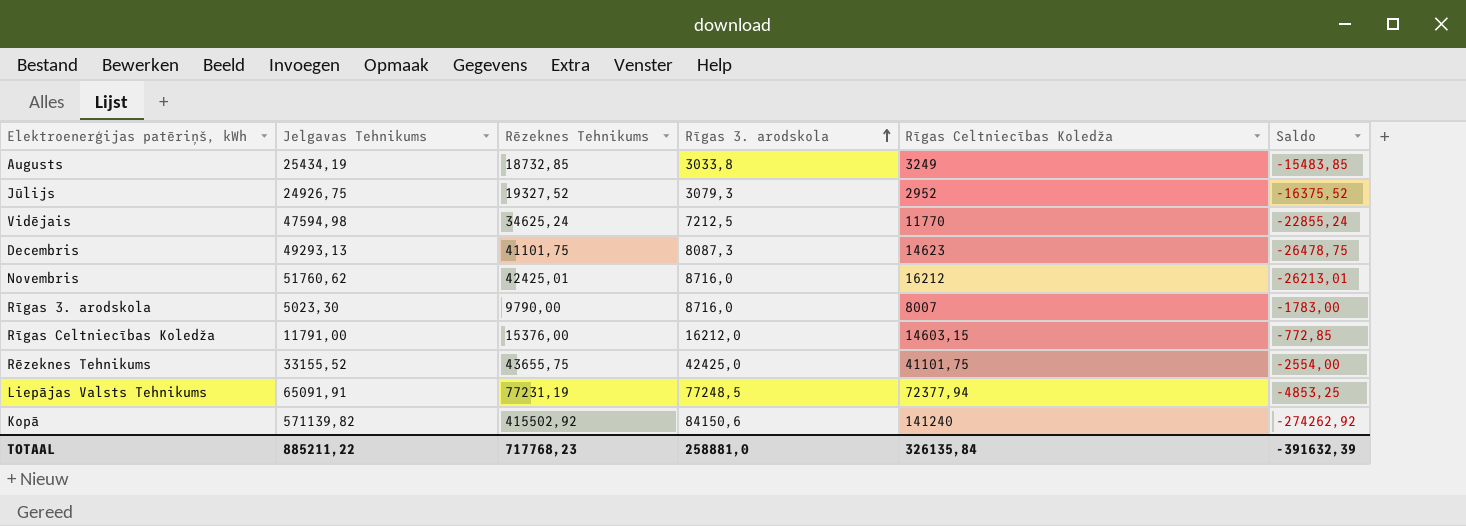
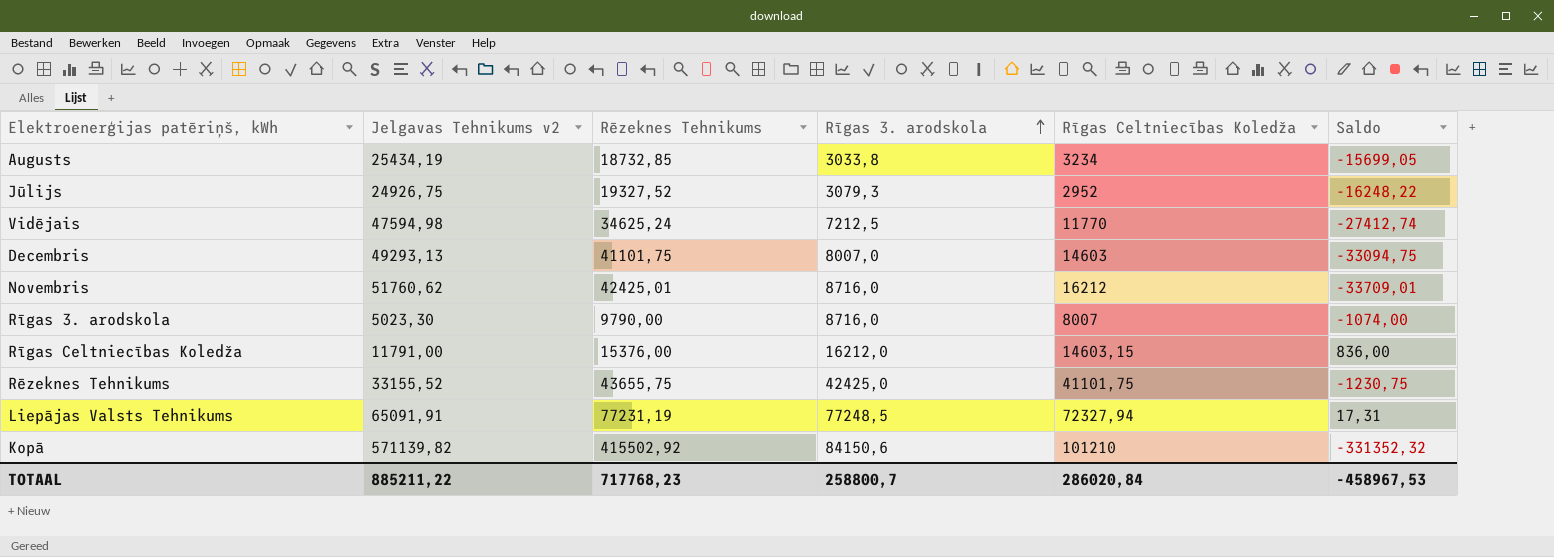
column name: Jelgavas Tehnikums -> Jelgavas Tehnikums v2
column Saldo | formula: [Rīgas Celtniecības Koledža] - [Rēzeknes Tehnikums] -> [Rīgas 3. arodskola] - [Rēzeknes Tehnikums]
Augusts | Rīgas Celtniecības Koledža: 3249 -> 3234
Decembris | Rīgas 3. arodskola: 8087,3 -> 8007,0
Decembris | Rīgas Celtniecības Koledža: 14623 -> 14603
Liepājas Valsts Tehnikums | Rīgas Celtniecības Koledža: 72377,94 -> 72327,94
Kopā | Rīgas Celtniecības Koledža: 141240 -> 101210
TOTAAL | Rīgas 3. arodskola: 258881,0 -> 258800,7
TOTAAL | Rīgas Celtniecības Koledža: 326135,84 -> 286020,84
TOTAAL | Saldo: -391632,39 -> -458967,53

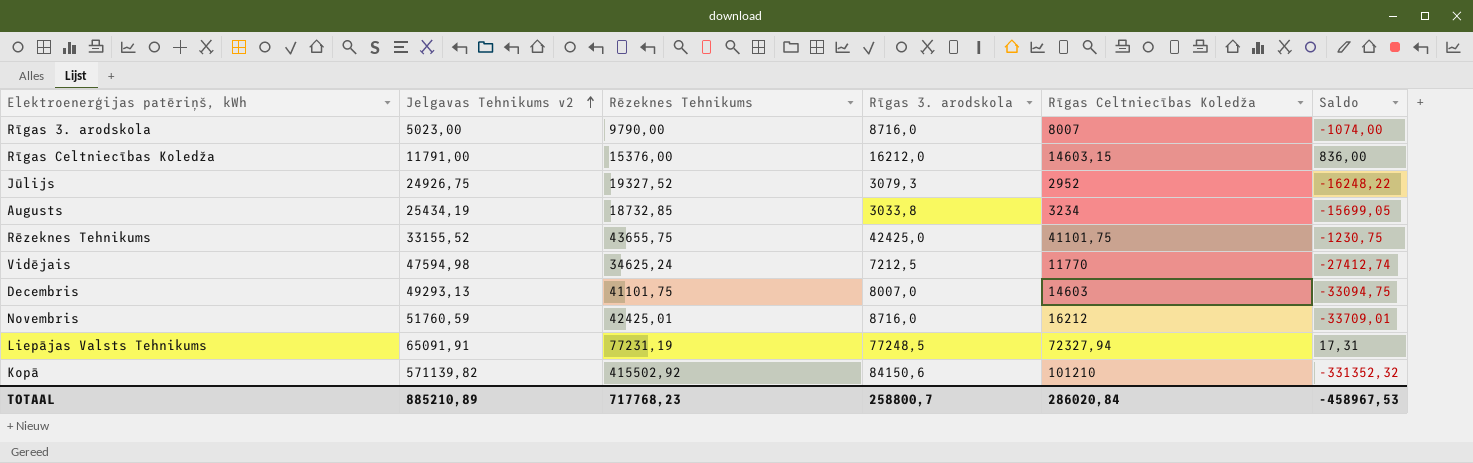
row order: Rīgas 3. arodskola ascending -> Jelgavas Tehnikums v2 ascending
Rīgas 3. arodskola | Jelgavas Tehnikums v2: 5023,30 -> 5023,00
Novembris | Jelgavas Tehnikums v2: 51760,62 -> 51760,59
TOTAAL | Jelgavas Tehnikums v2: 885211,22 -> 885210,89

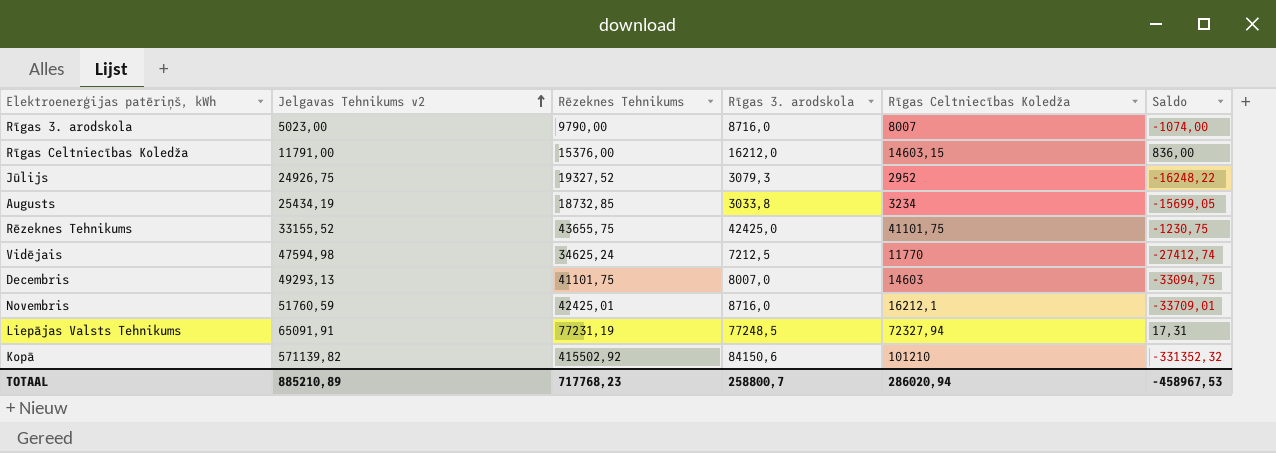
Novembris | Rīgas Celtniecības Koledža: 16212 -> 16212,1
TOTAAL | Rīgas Celtniecības Koledža: 286020,84 -> 286020,94

